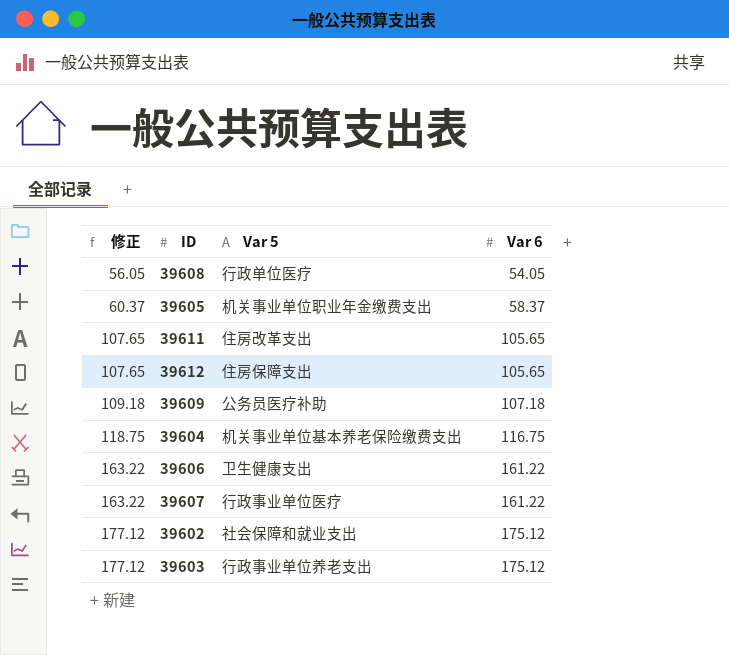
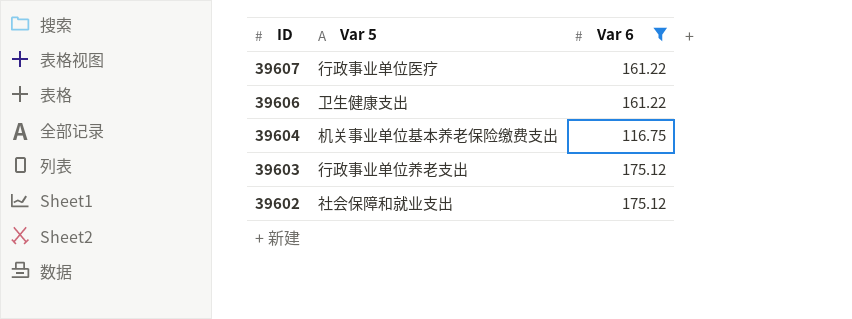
filter: none -> Var 6 >= 116.75
row order: 修正 ascending -> ID descending
column 修正 | formula: [Var 6] + 2 -> none

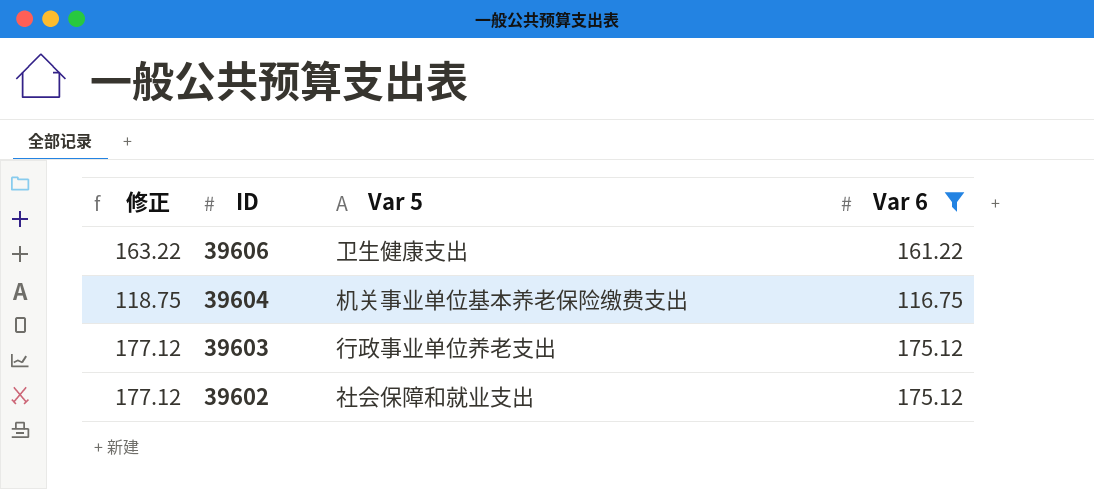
column 修正 | formula: none -> [Var 6] + 2
row 39607: 行政事业单位医疗 | 161.22 -> none

